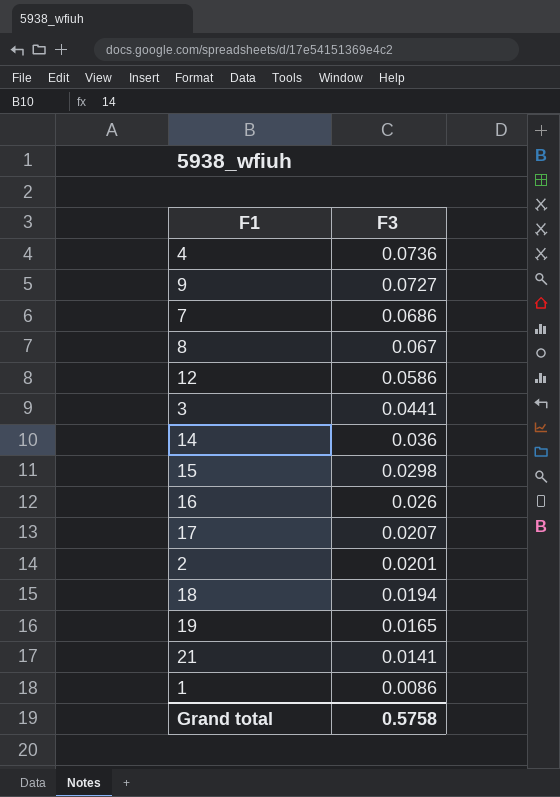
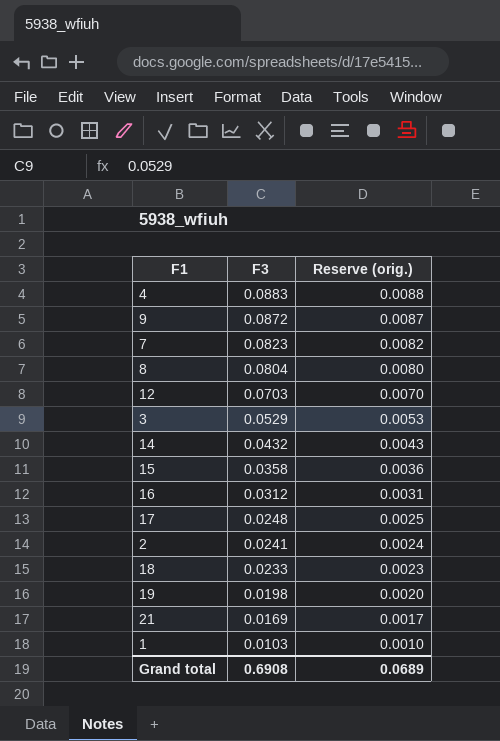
column Reserve (orig.) | formula: none -> [F3] * 0.1
4 | F3: 0.0736 -> 0.0883
9 | F3: 0.0727 -> 0.0872
7 | F3: 0.0686 -> 0.0823
8 | F3: 0.067 -> 0.0804
12 | F3: 0.0586 -> 0.0703
3 | F3: 0.0441 -> 0.0529
14 | F3: 0.036 -> 0.0432
15 | F3: 0.0298 -> 0.0358
16 | F3: 0.026 -> 0.0312
17 | F3: 0.0207 -> 0.0248
2 | F3: 0.0201 -> 0.0241
18 | F3: 0.0194 -> 0.0233
19 | F3: 0.0165 -> 0.0198
21 | F3: 0.0141 -> 0.0169
1 | F3: 0.0086 -> 0.0103
Grand total | F3: 0.5758 -> 0.6908

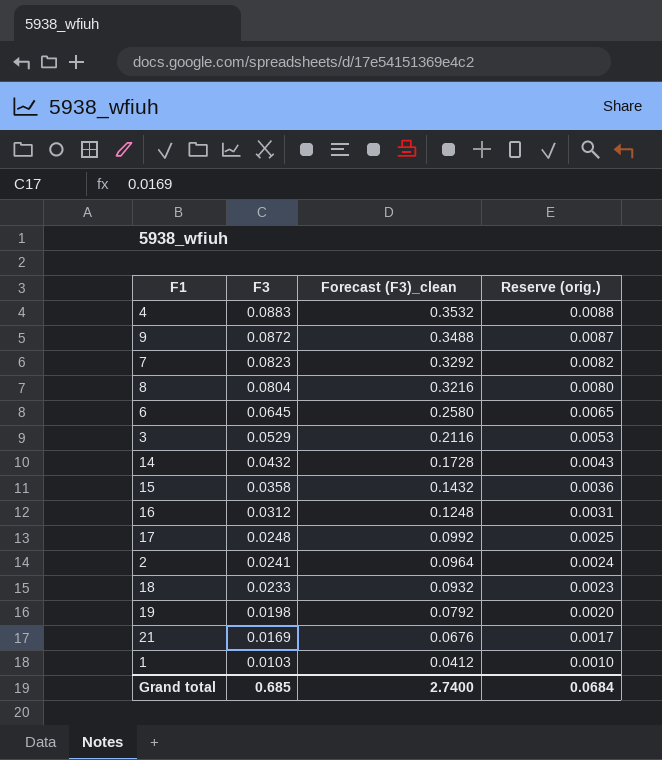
column Forecast (F3)_clean | formula: none -> [F3] * 4
row 12: 0.0703 | 0.0070 -> none
row 6: none -> 0.0645 | 0.2580 | 0.0065
Grand total | F3: 0.6908 -> 0.685
Grand total | Reserve (orig.): 0.0689 -> 0.0684

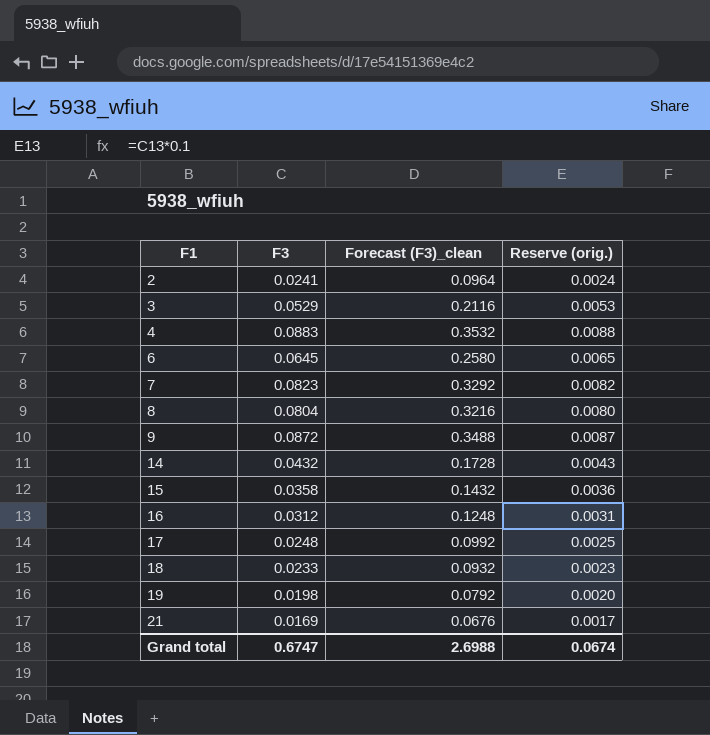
row order: F3 descending -> F1 ascending
row 1: 0.0103 | 0.0412 | 0.0010 -> none
Grand total | F3: 0.685 -> 0.6747
Grand total | Forecast (F3)_clean: 2.7400 -> 2.6988
Grand total | Reserve (orig.): 0.0684 -> 0.0674

